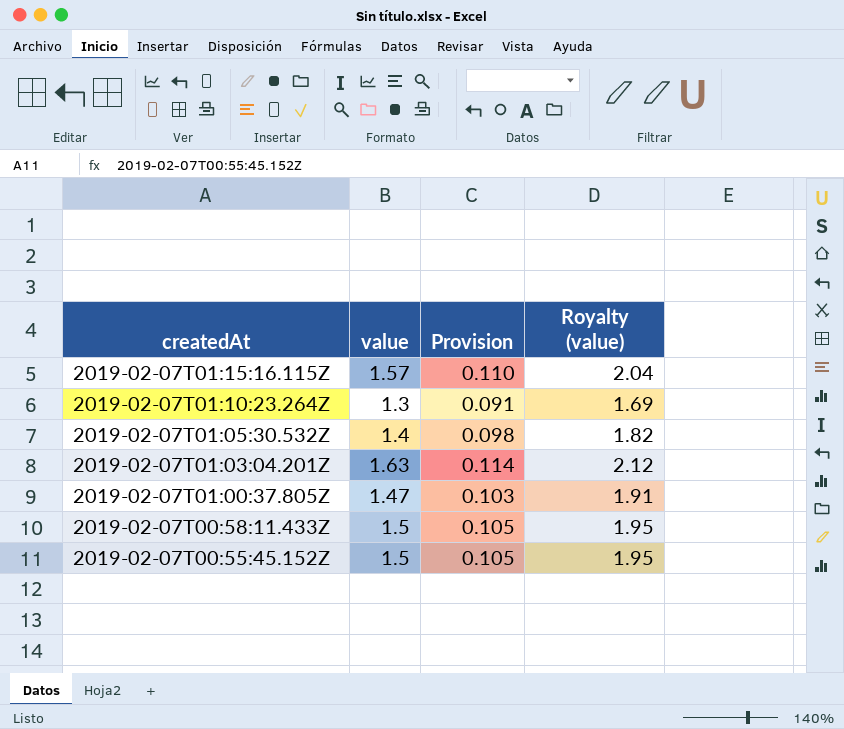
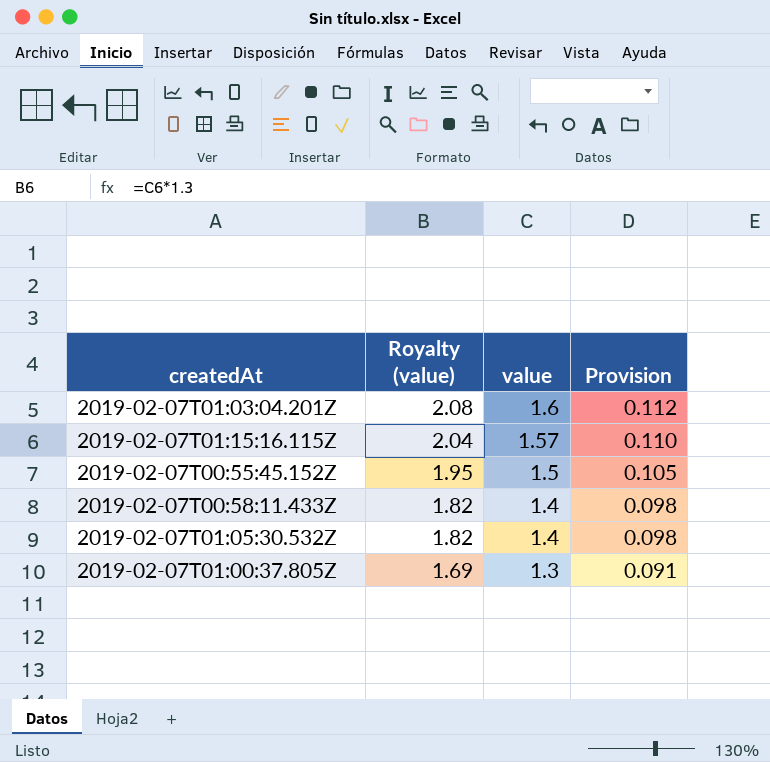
row order: createdAt descending -> Royalty (value) descending
column Royalty (value) | position: 4 -> 2
row 2019-02-07T01:10:23.264Z: 1.3 | 0.091 | 1.69 -> none
2019-02-07T01:03:04.201Z | Royalty (value): 2.12 -> 2.08
2019-02-07T01:03:04.201Z | value: 1.63 -> 1.6
2019-02-07T01:03:04.201Z | Provision: 0.114 -> 0.112
2019-02-07T00:58:11.433Z | Royalty (value): 1.95 -> 1.82
2019-02-07T00:58:11.433Z | value: 1.5 -> 1.4
2019-02-07T00:58:11.433Z | Provision: 0.105 -> 0.098
2019-02-07T01:00:37.805Z | Royalty (value): 1.91 -> 1.69
2019-02-07T01:00:37.805Z | value: 1.47 -> 1.3
2019-02-07T01:00:37.805Z | Provision: 0.103 -> 0.091

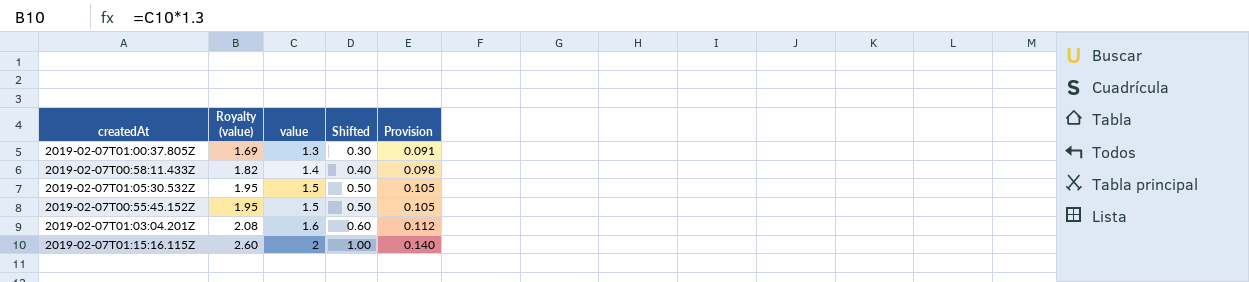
row order: Royalty (value) descending -> Royalty (value) ascending
column Shifted | formula: none -> [value] - 1
2019-02-07T01:05:30.532Z | Royalty (value): 1.82 -> 1.95
2019-02-07T01:05:30.532Z | value: 1.4 -> 1.5
2019-02-07T01:05:30.532Z | Provision: 0.098 -> 0.105
2019-02-07T01:15:16.115Z | Royalty (value): 2.04 -> 2.60
2019-02-07T01:15:16.115Z | value: 1.57 -> 2
2019-02-07T01:15:16.115Z | Provision: 0.110 -> 0.140

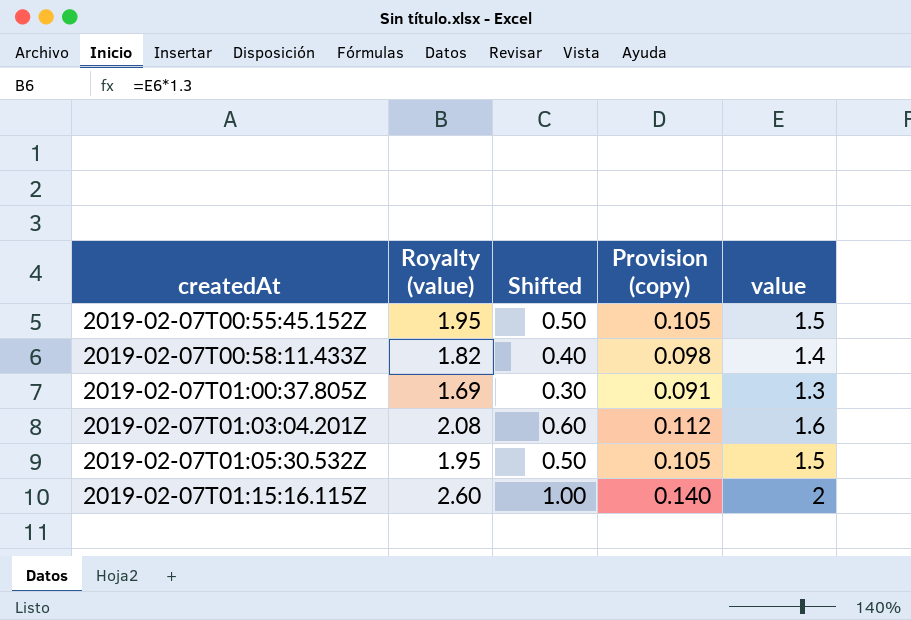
row order: Royalty (value) ascending -> createdAt ascending
column name: Provision -> Provision (copy)
column value | position: 3 -> 5

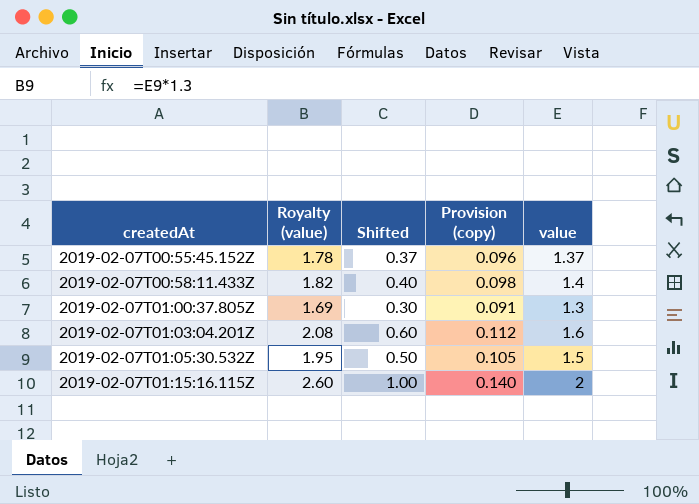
2019-02-07T00:55:45.152Z | Royalty (value): 1.95 -> 1.78
2019-02-07T00:55:45.152Z | Shifted: 0.50 -> 0.37
2019-02-07T00:55:45.152Z | Provision (copy): 0.105 -> 0.096
2019-02-07T00:55:45.152Z | value: 1.5 -> 1.37

